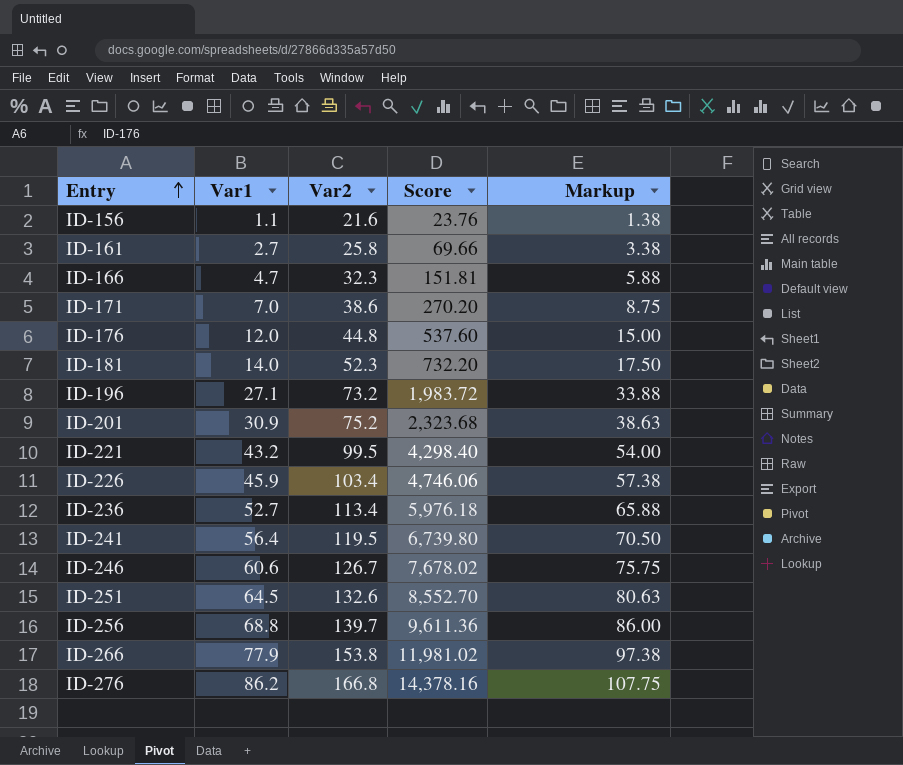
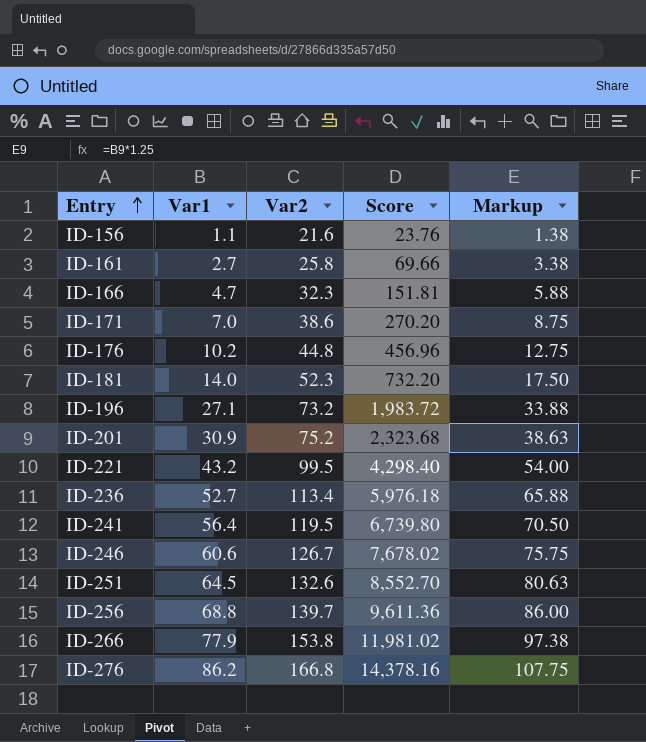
row ID-226: 45.9 | 103.4 | 4,746.06 | 57.38 -> none
ID-176 | Var1: 12.0 -> 10.2
ID-176 | Score: 537.60 -> 456.96
ID-176 | Markup: 15.00 -> 12.75

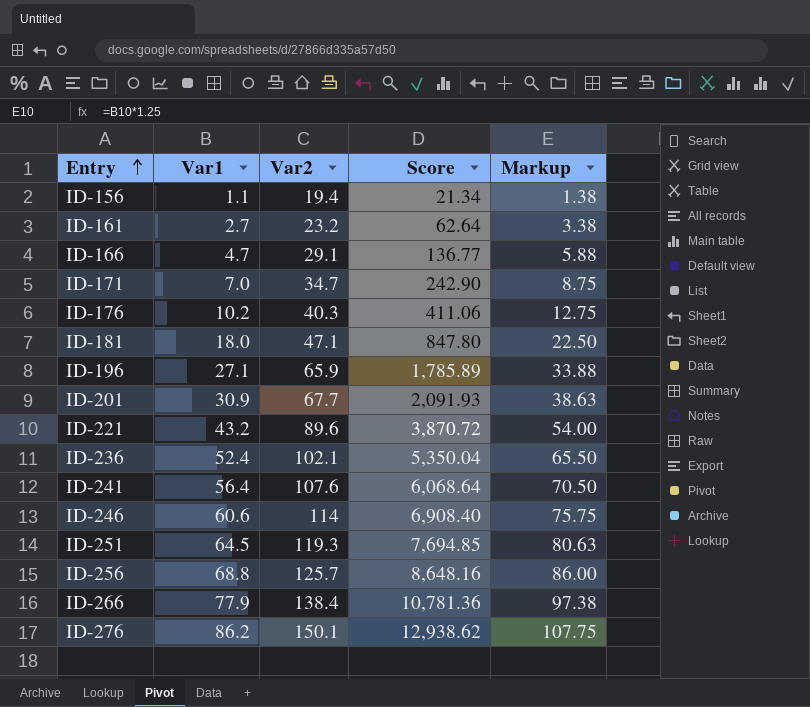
ID-156 | Var2: 21.6 -> 19.4
ID-156 | Score: 23.76 -> 21.34
ID-161 | Var2: 25.8 -> 23.2
ID-161 | Score: 69.66 -> 62.64
ID-166 | Var2: 32.3 -> 29.1
ID-166 | Score: 151.81 -> 136.77
ID-171 | Var2: 38.6 -> 34.7
ID-171 | Score: 270.20 -> 242.90
ID-176 | Var2: 44.8 -> 40.3
ID-176 | Score: 456.96 -> 411.06
ID-181 | Var1: 14.0 -> 18.0
ID-181 | Var2: 52.3 -> 47.1
ID-181 | Score: 732.20 -> 847.80
ID-181 | Markup: 17.50 -> 22.50
ID-196 | Var2: 73.2 -> 65.9
ID-196 | Score: 1,983.72 -> 1,785.89
ID-201 | Var2: 75.2 -> 67.7
ID-201 | Score: 2,323.68 -> 2,091.93
ID-221 | Var2: 99.5 -> 89.6
ID-221 | Score: 4,298.40 -> 3,870.72
ID-236 | Var1: 52.7 -> 52.4
ID-236 | Var2: 113.4 -> 102.1
ID-236 | Score: 5,976.18 -> 5,350.04
ID-236 | Markup: 65.88 -> 65.50
ID-241 | Var2: 119.5 -> 107.6
ID-241 | Score: 6,739.80 -> 6,068.64
ID-246 | Var2: 126.7 -> 114
ID-246 | Score: 7,678.02 -> 6,908.40
ID-251 | Var2: 132.6 -> 119.3
ID-251 | Score: 8,552.70 -> 7,694.85
ID-256 | Var2: 139.7 -> 125.7
ID-256 | Score: 9,611.36 -> 8,648.16
ID-266 | Var2: 153.8 -> 138.4
ID-266 | Score: 11,981.02 -> 10,781.36
ID-276 | Var2: 166.8 -> 150.1
ID-276 | Score: 14,378.16 -> 12,938.62

